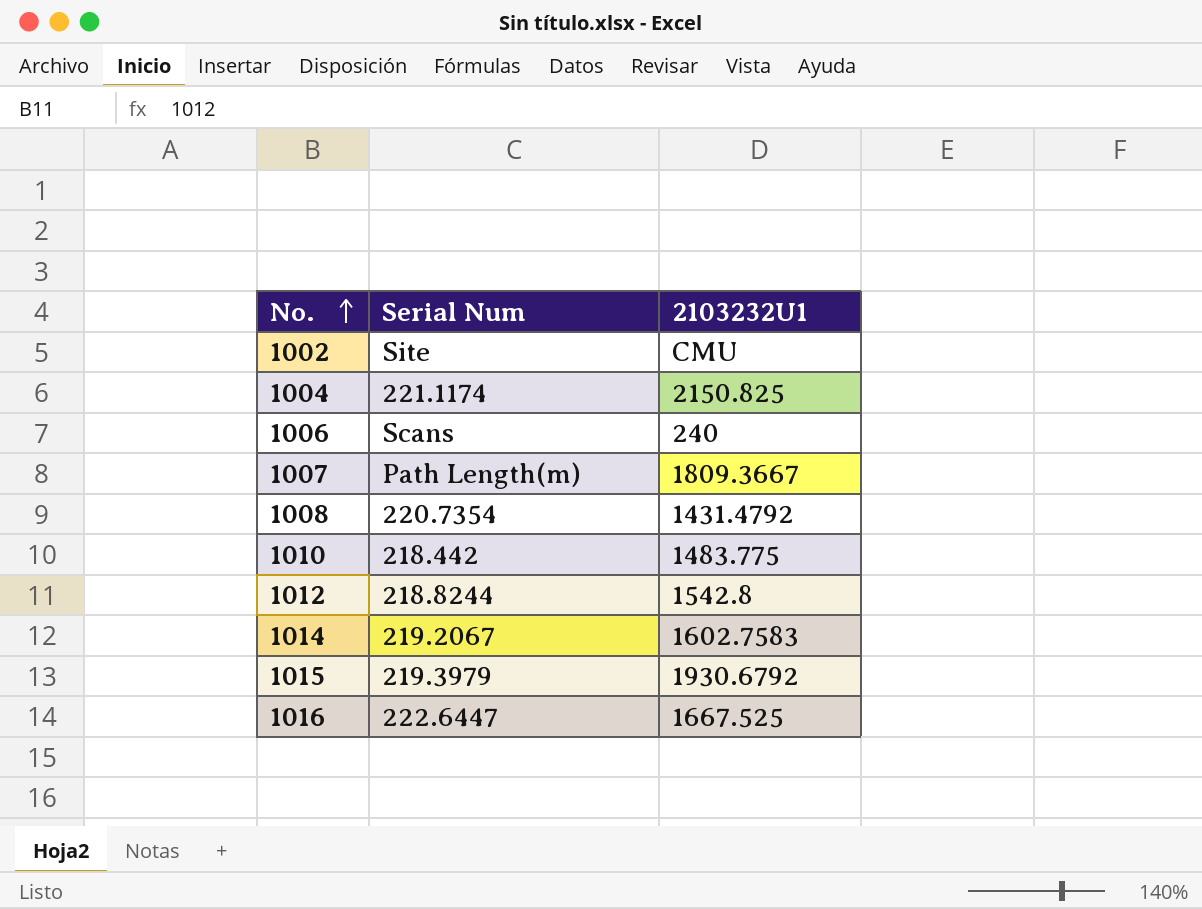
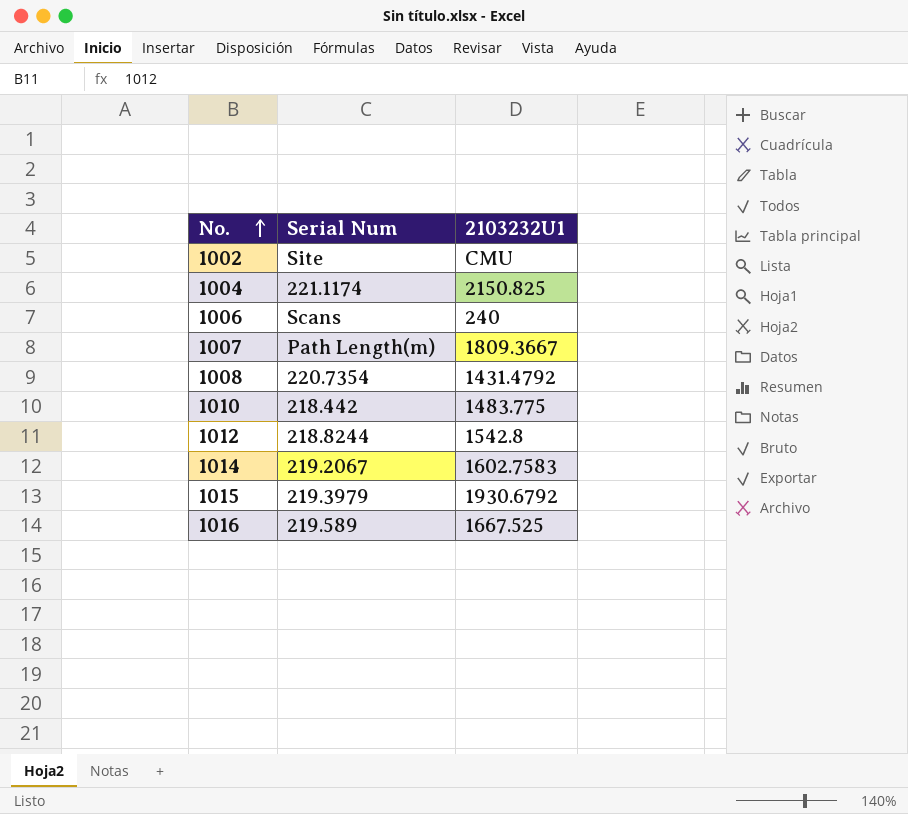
1016 | Serial Num: 222.6447 -> 219.589

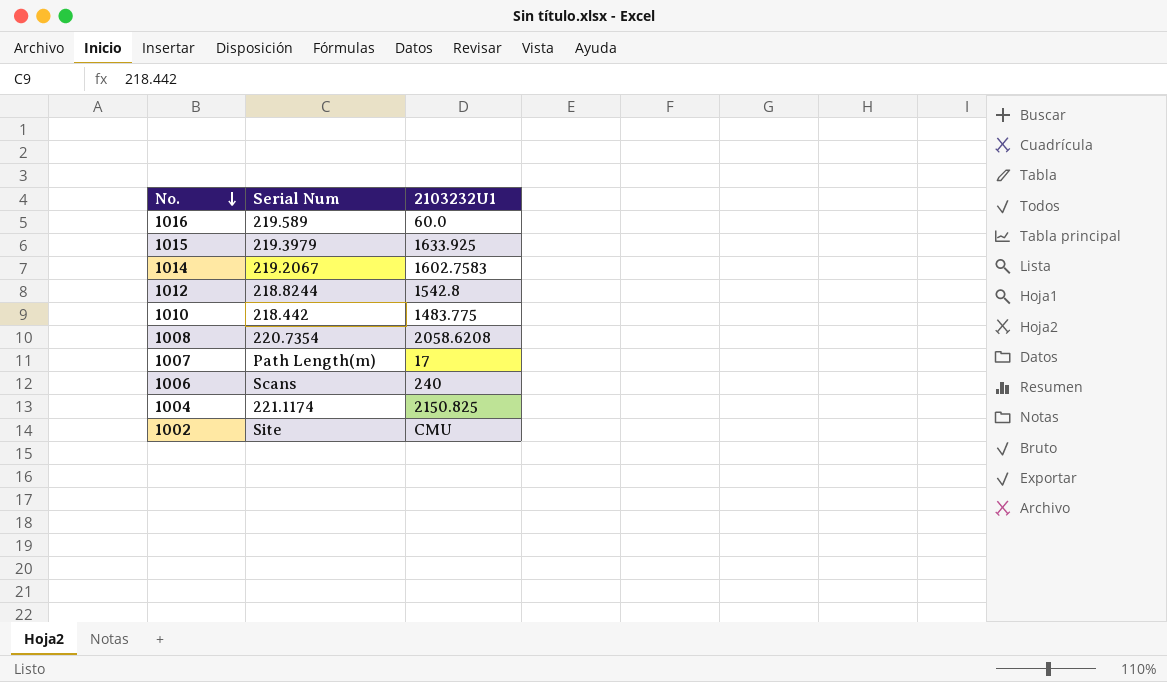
row order: No. ascending -> No. descending
1016 | 2103232U1: 1667.525 -> 60.0
1015 | 2103232U1: 1930.6792 -> 1633.925
1008 | 2103232U1: 1431.4792 -> 2058.6208
1007 | 2103232U1: 1809.3667 -> 17

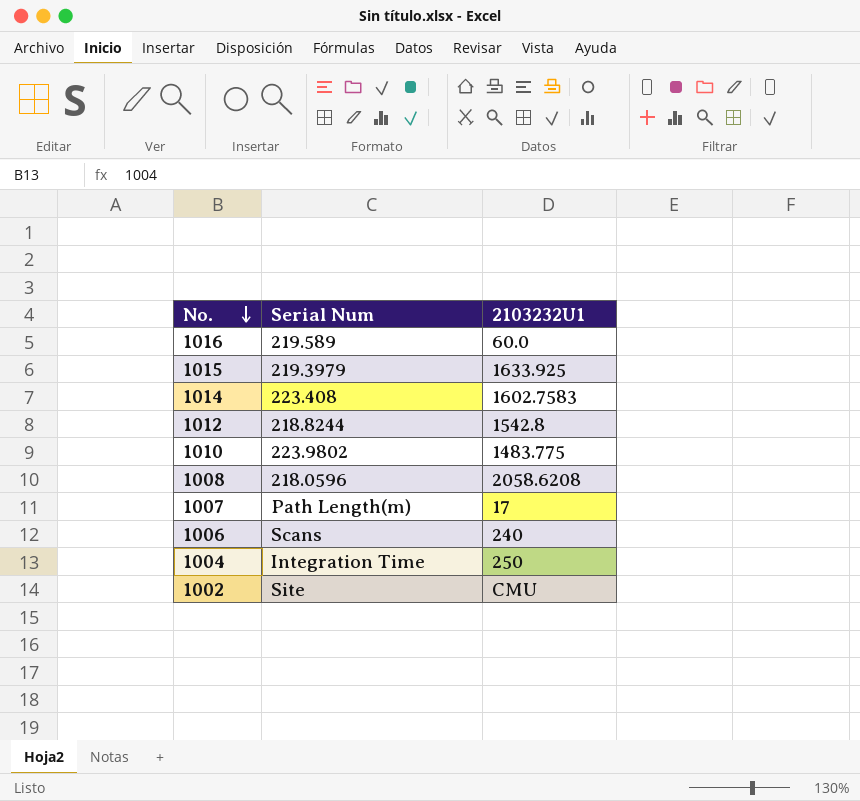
1014 | Serial Num: 219.2067 -> 223.408
1010 | Serial Num: 218.442 -> 223.9802
1008 | Serial Num: 220.7354 -> 218.0596
1004 | Serial Num: 221.1174 -> Integration Time
1004 | 2103232U1: 2150.825 -> 250

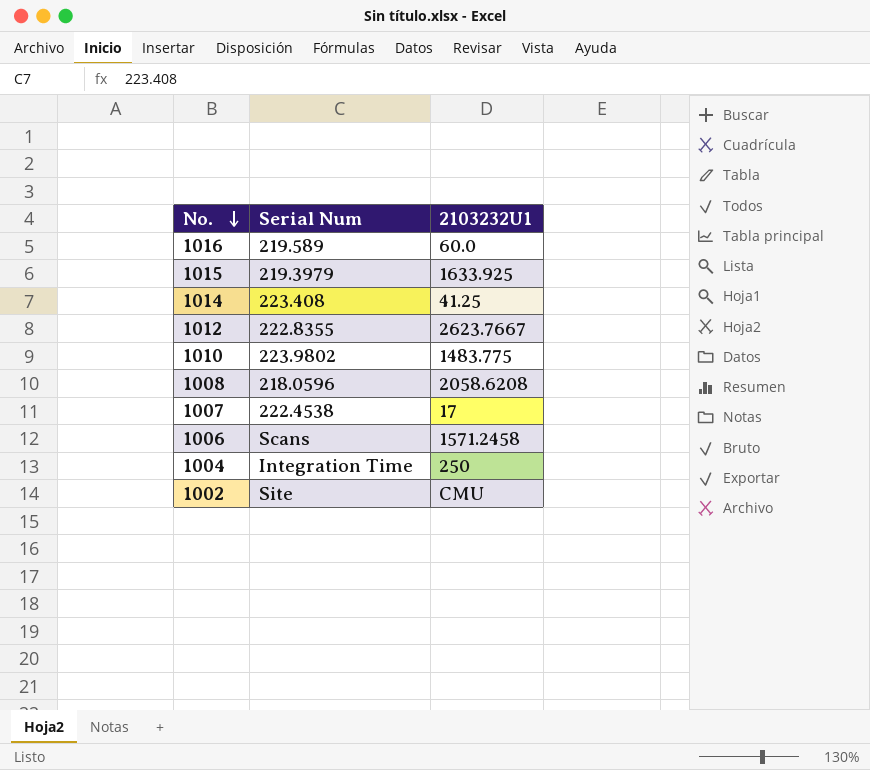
1014 | 2103232U1: 1602.7583 -> 41.25
1012 | Serial Num: 218.8244 -> 222.8355
1012 | 2103232U1: 1542.8 -> 2623.7667
1007 | Serial Num: Path Length(m) -> 222.4538
1006 | 2103232U1: 240 -> 1571.2458

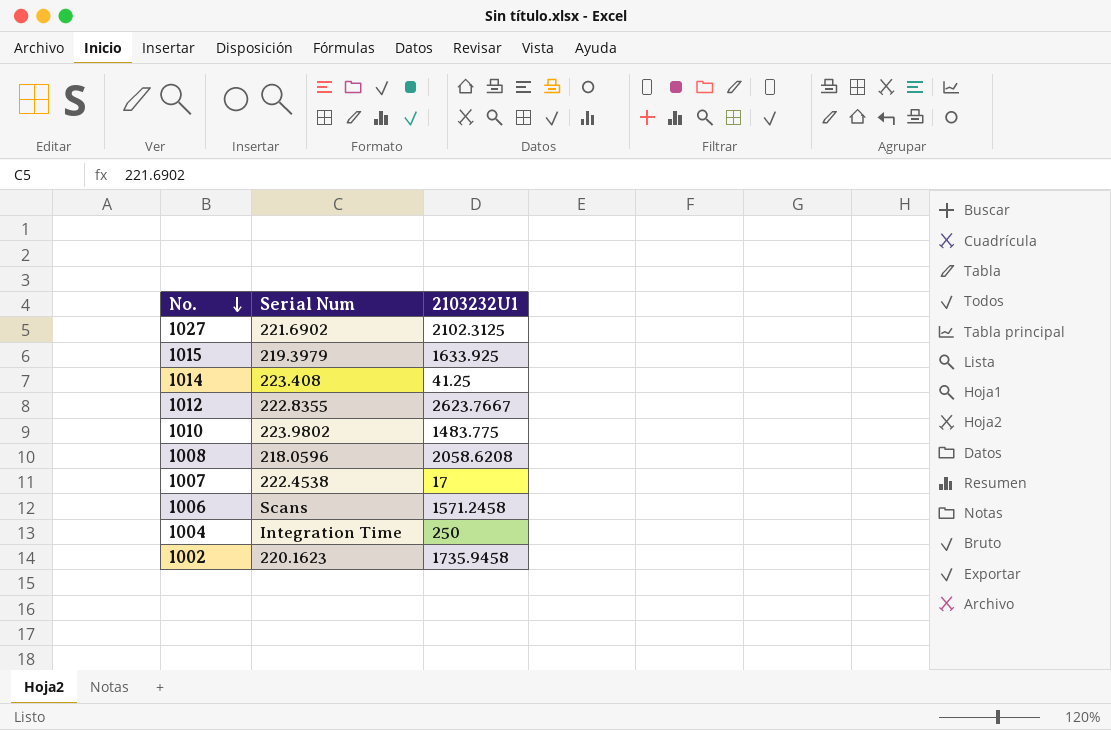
row 1016: 219.589 | 60.0 -> none
row 1027: none -> 221.6902 | 2102.3125
1002 | Serial Num: Site -> 220.1623
1002 | 2103232U1: CMU -> 1735.9458

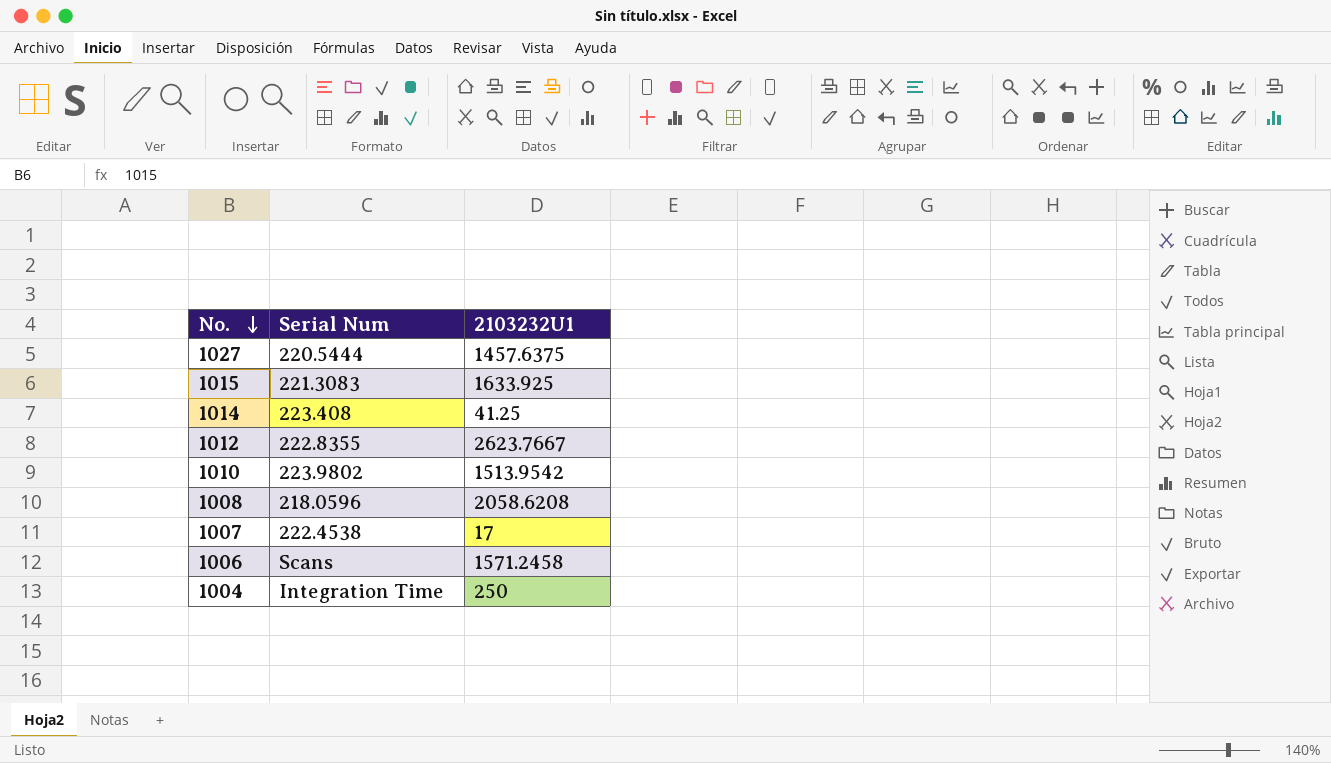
row 1002: 220.1623 | 1735.9458 -> none
1027 | Serial Num: 221.6902 -> 220.5444
1027 | 2103232U1: 2102.3125 -> 1457.6375
1015 | Serial Num: 219.3979 -> 221.3083
1010 | 2103232U1: 1483.775 -> 1513.9542

